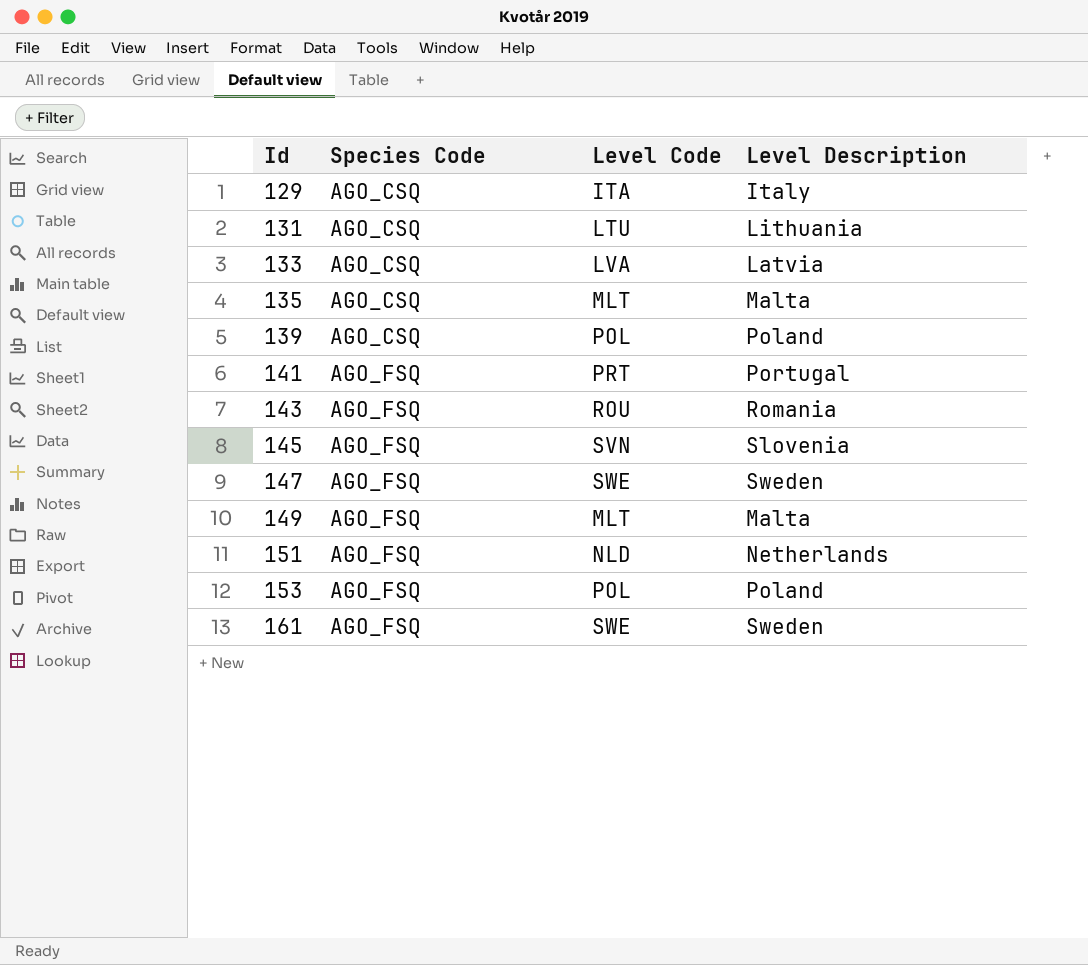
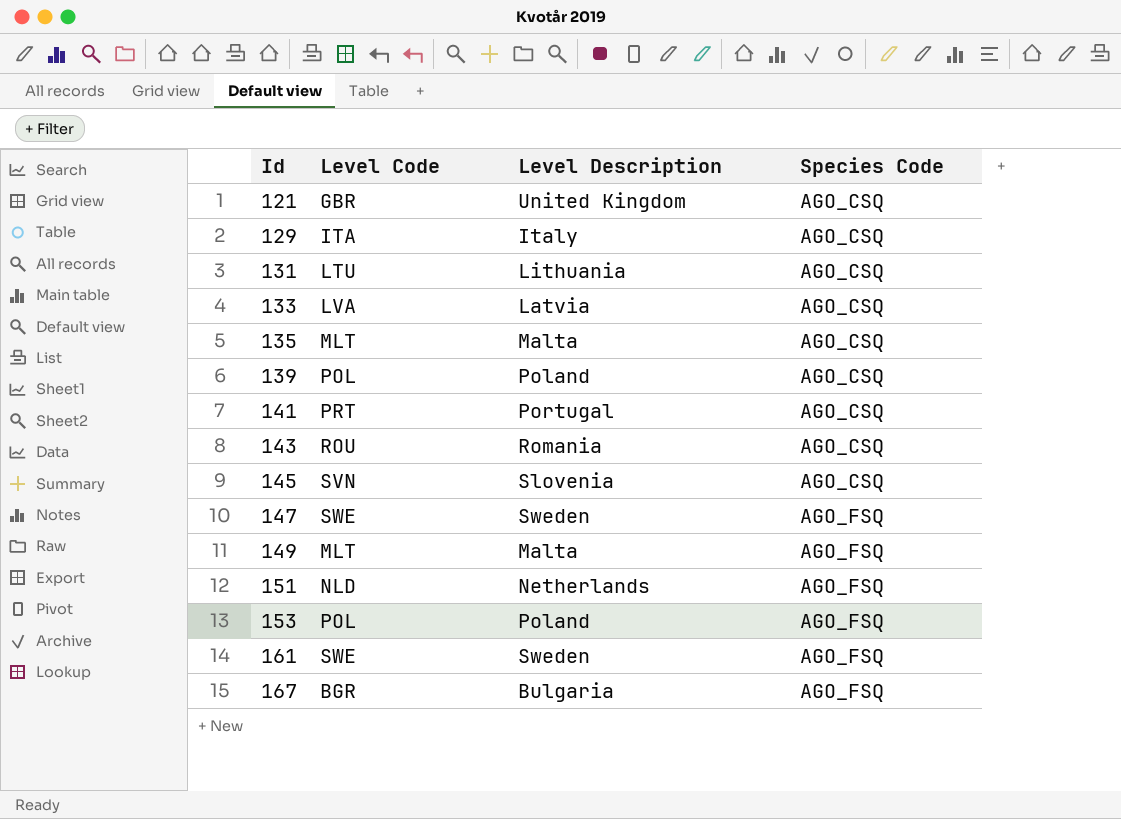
column Species Code | position: 2 -> 4
row 121: none -> GBR | United Kingdom | AGO_CSQ
141 | Species Code: AGO_FSQ -> AGO_CSQ
143 | Species Code: AGO_FSQ -> AGO_CSQ
145 | Species Code: AGO_FSQ -> AGO_CSQ
row 167: none -> BGR | Bulgaria | AGO_FSQ

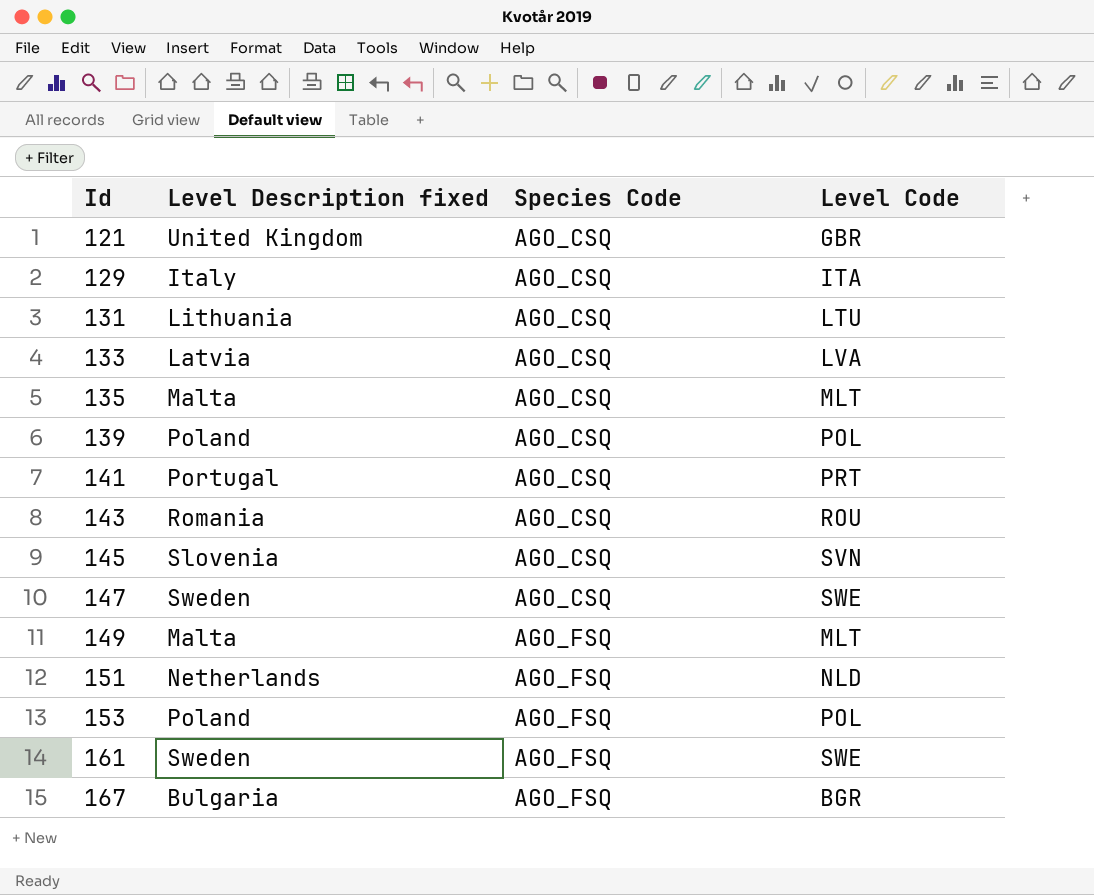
column name: Level Description -> Level Description fixed
column Level Code | position: 2 -> 4
147 | Species Code: AGO_FSQ -> AGO_CSQ

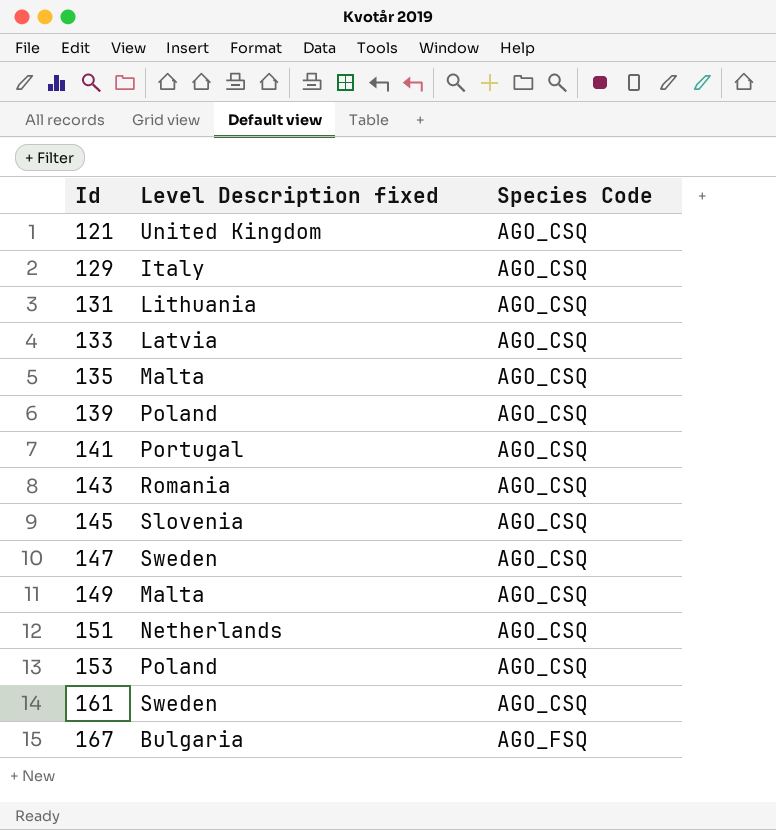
column Level Code | position: 4 -> none
149 | Species Code: AGO_FSQ -> AGO_CSQ
151 | Species Code: AGO_FSQ -> AGO_CSQ
153 | Species Code: AGO_FSQ -> AGO_CSQ
161 | Species Code: AGO_FSQ -> AGO_CSQ

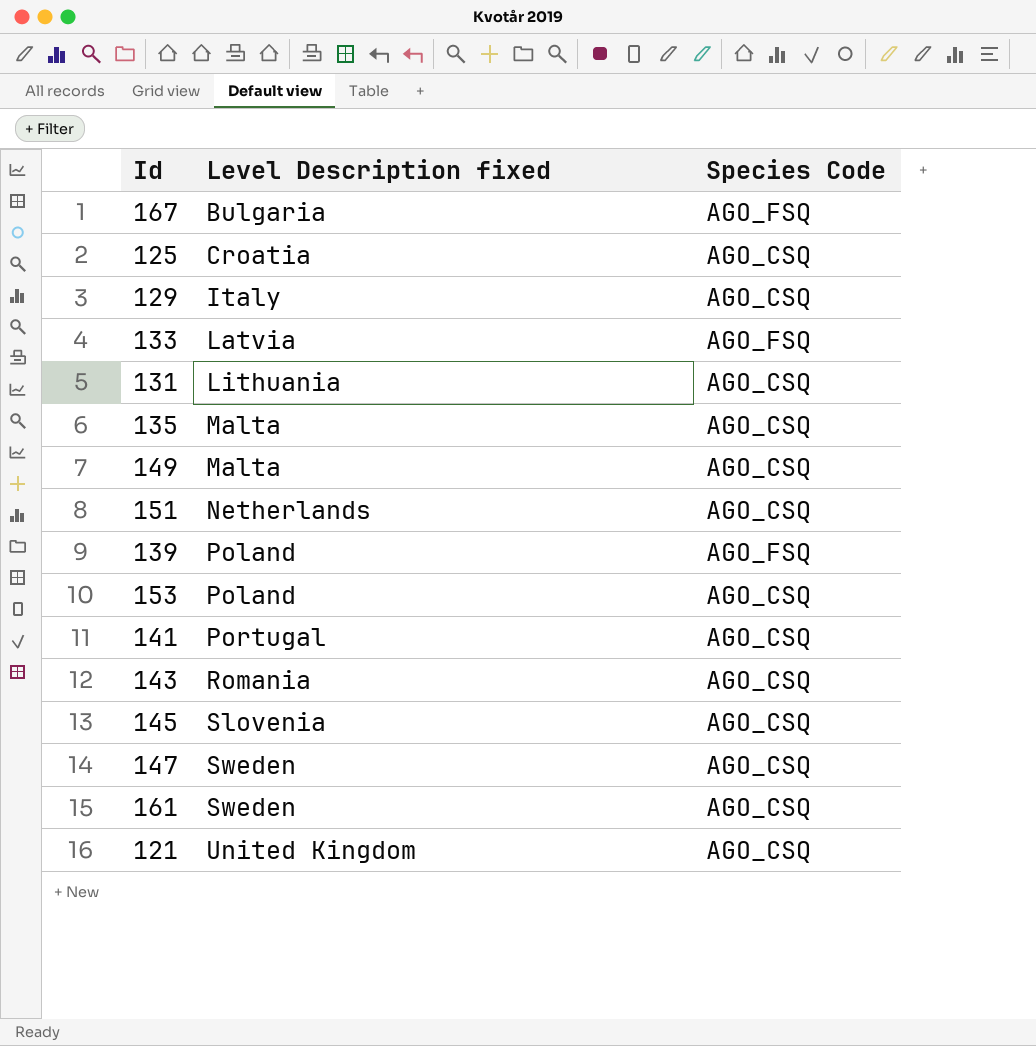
row order: Id ascending -> Level Description fixed ascending
row 125: none -> Croatia | AGO_CSQ
133 | Species Code: AGO_CSQ -> AGO_FSQ
139 | Species Code: AGO_CSQ -> AGO_FSQ

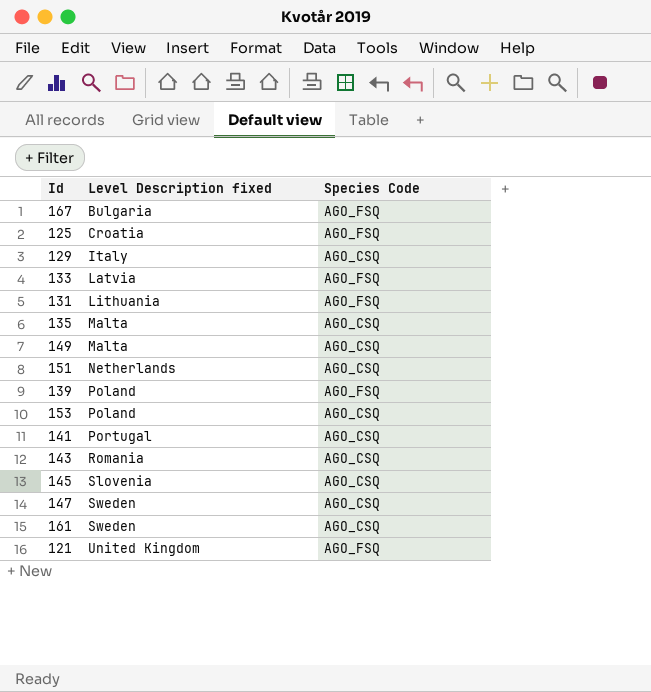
125 | Species Code: AGO_CSQ -> AGO_FSQ
131 | Species Code: AGO_CSQ -> AGO_FSQ
121 | Species Code: AGO_CSQ -> AGO_FSQ

